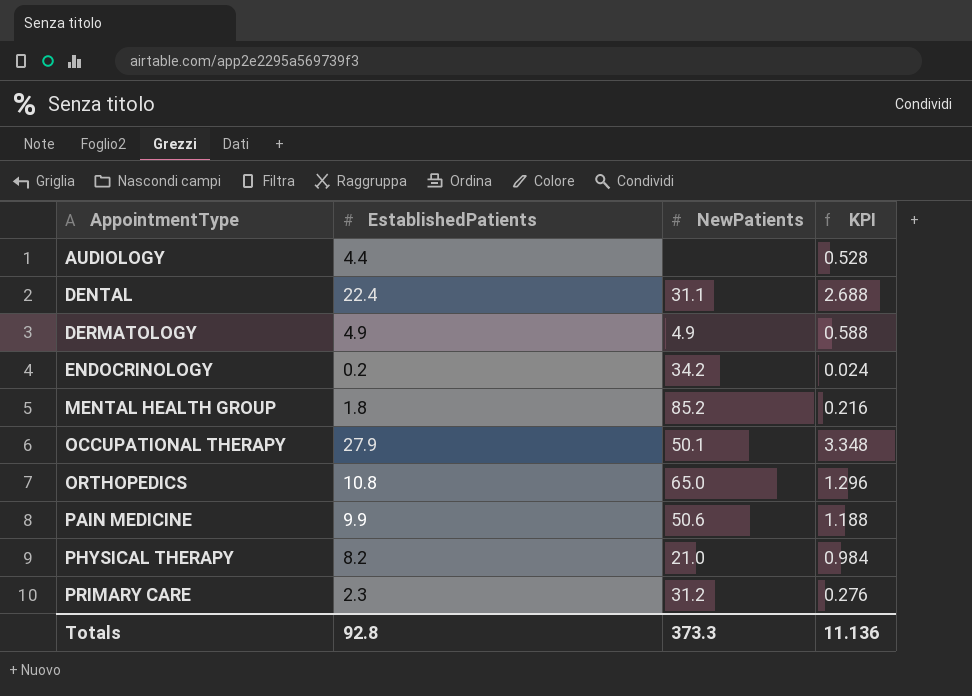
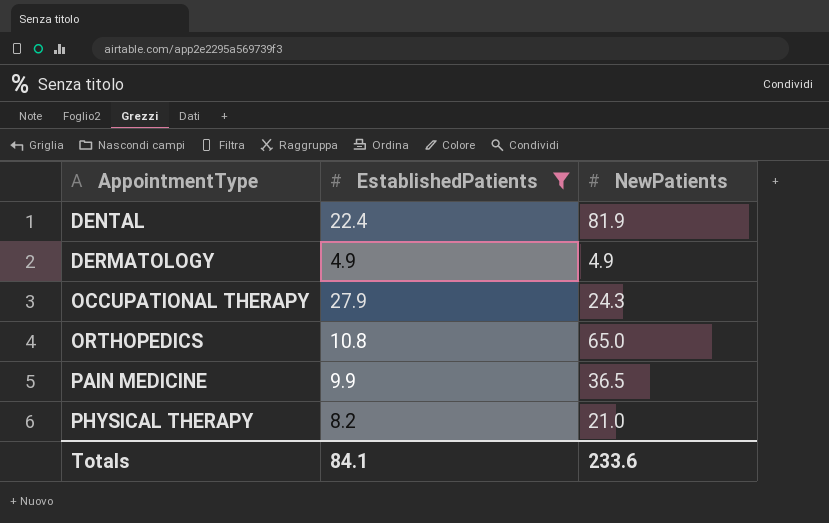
filter: none -> EstablishedPatients >= 4.9
column KPI | formula: [EstablishedPatients] * 0.12 -> none
DENTAL | NewPatients: 31.1 -> 81.9
OCCUPATIONAL THERAPY | NewPatients: 50.1 -> 24.3
PAIN MEDICINE | NewPatients: 50.6 -> 36.5
Totals | EstablishedPatients: 92.8 -> 84.1
Totals | NewPatients: 373.3 -> 233.6

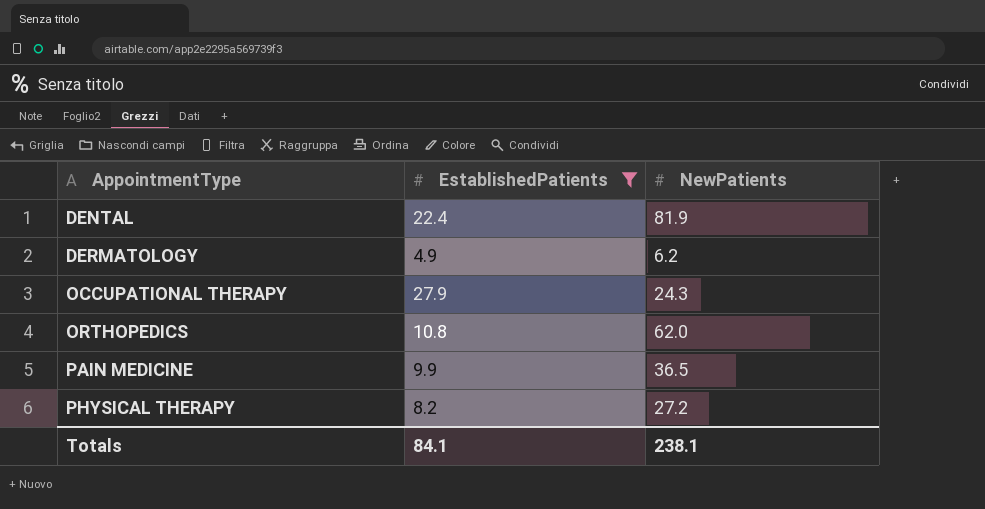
DERMATOLOGY | NewPatients: 4.9 -> 6.2
ORTHOPEDICS | NewPatients: 65.0 -> 62.0
PHYSICAL THERAPY | NewPatients: 21.0 -> 27.2
Totals | NewPatients: 233.6 -> 238.1

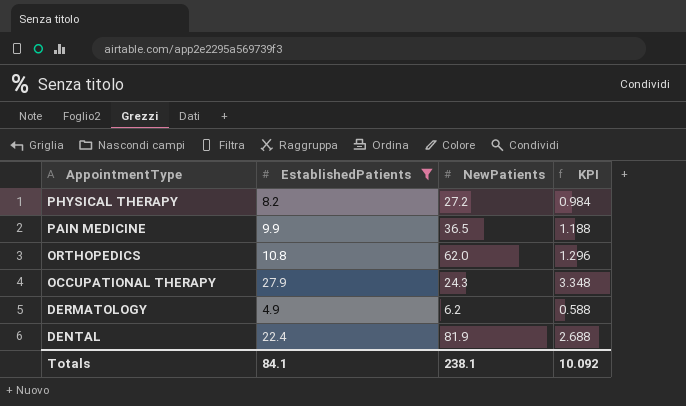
row order: AppointmentType ascending -> AppointmentType descending
column KPI | formula: none -> [EstablishedPatients] * 0.12

